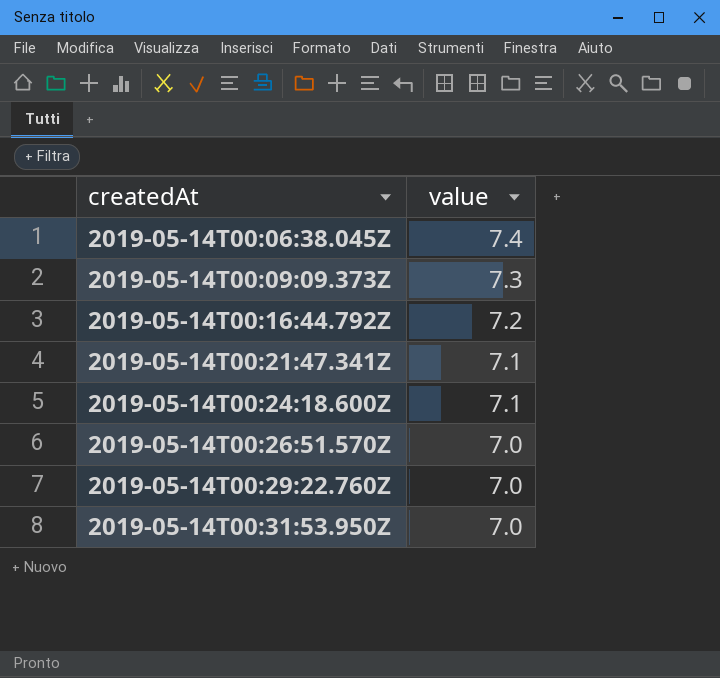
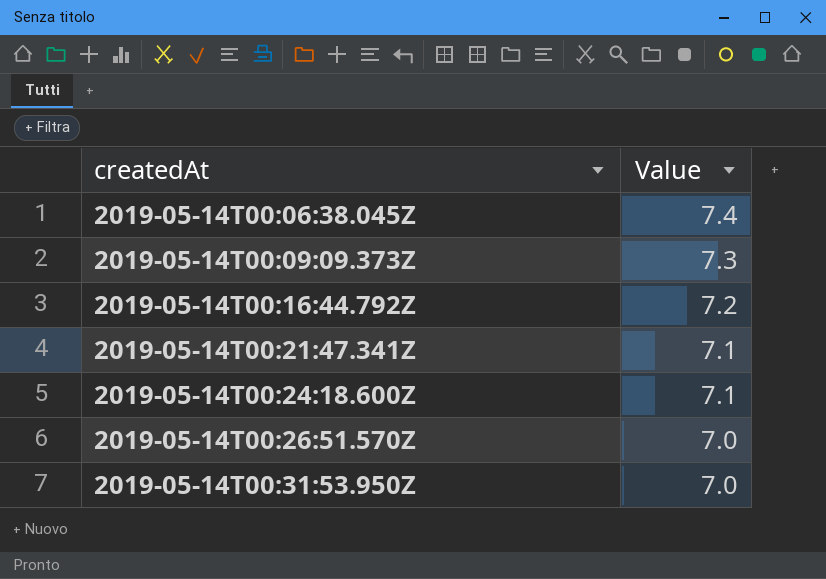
column name: value -> Value
row 2019-05-14T00:29:22.760Z: 7.0 -> none

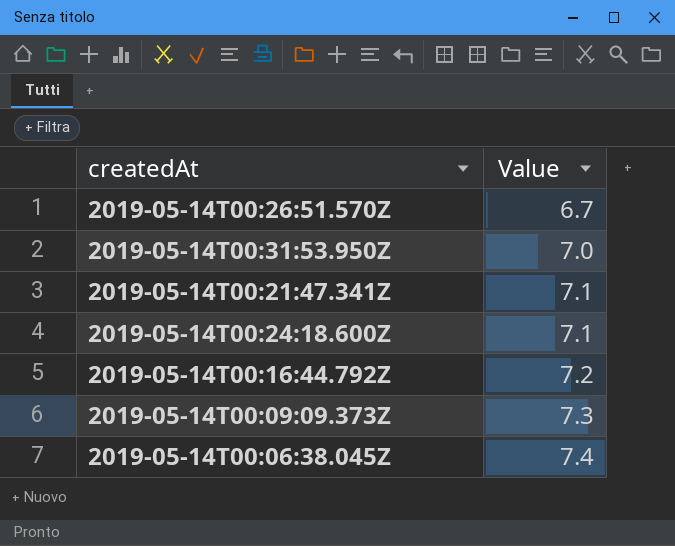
row order: createdAt ascending -> Value ascending
2019-05-14T00:26:51.570Z | Value: 7.0 -> 6.7

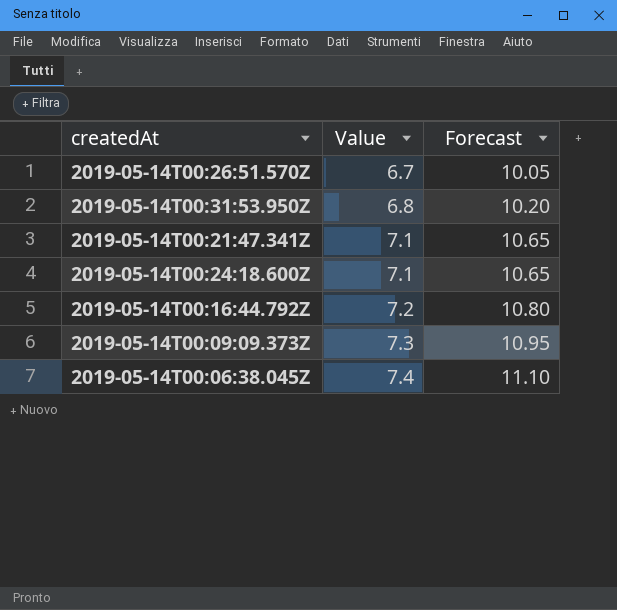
column Forecast | formula: none -> [Value] * 1.5
2019-05-14T00:31:53.950Z | Value: 7.0 -> 6.8

